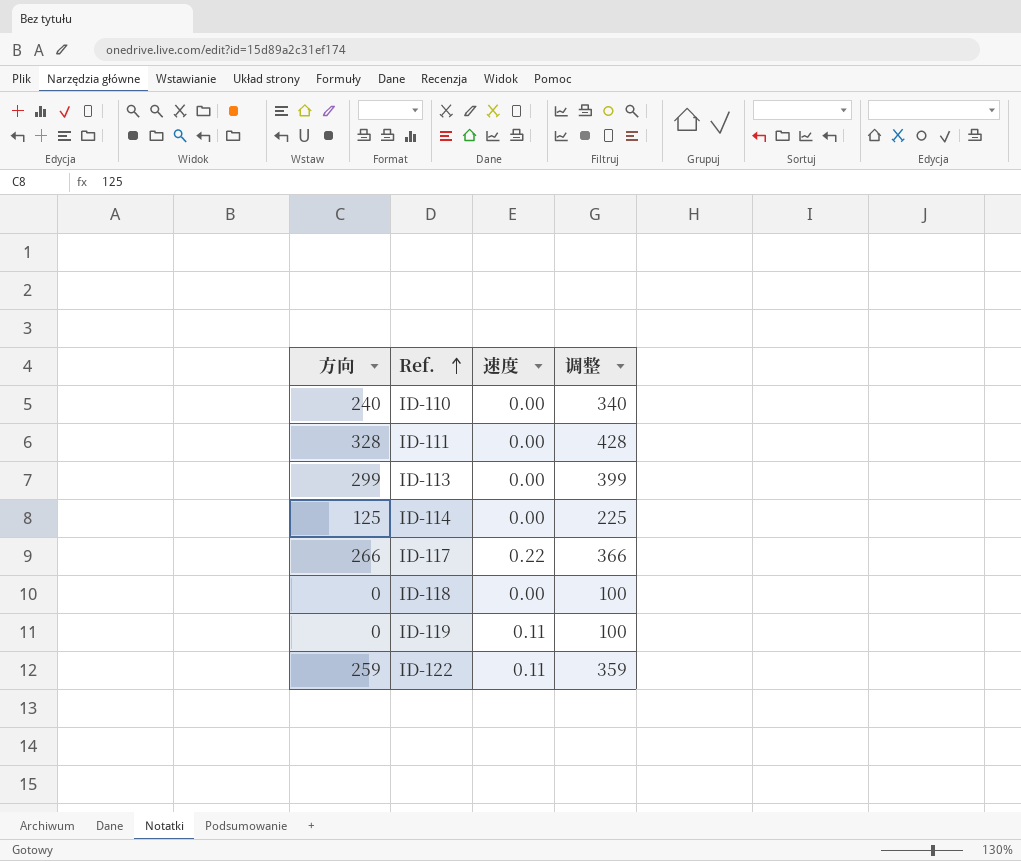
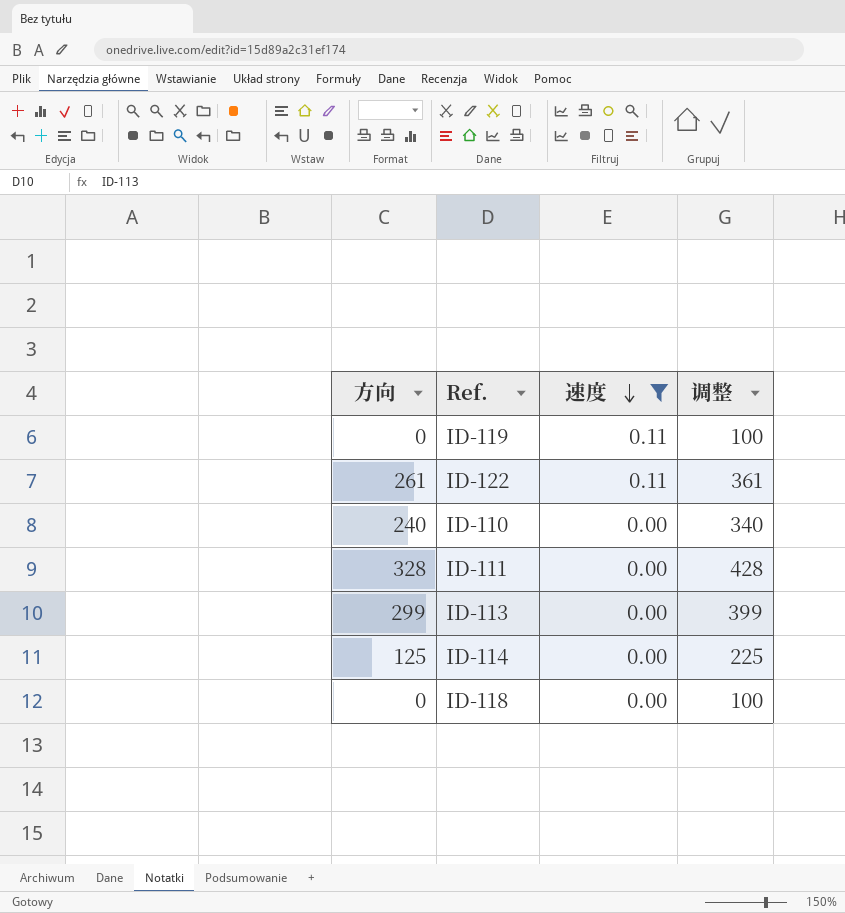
filter: none -> 速度 != 0.22
row order: Ref. ascending -> 速度 descending
ID-122 | 方向: 259 -> 261
ID-122 | 调整: 359 -> 361

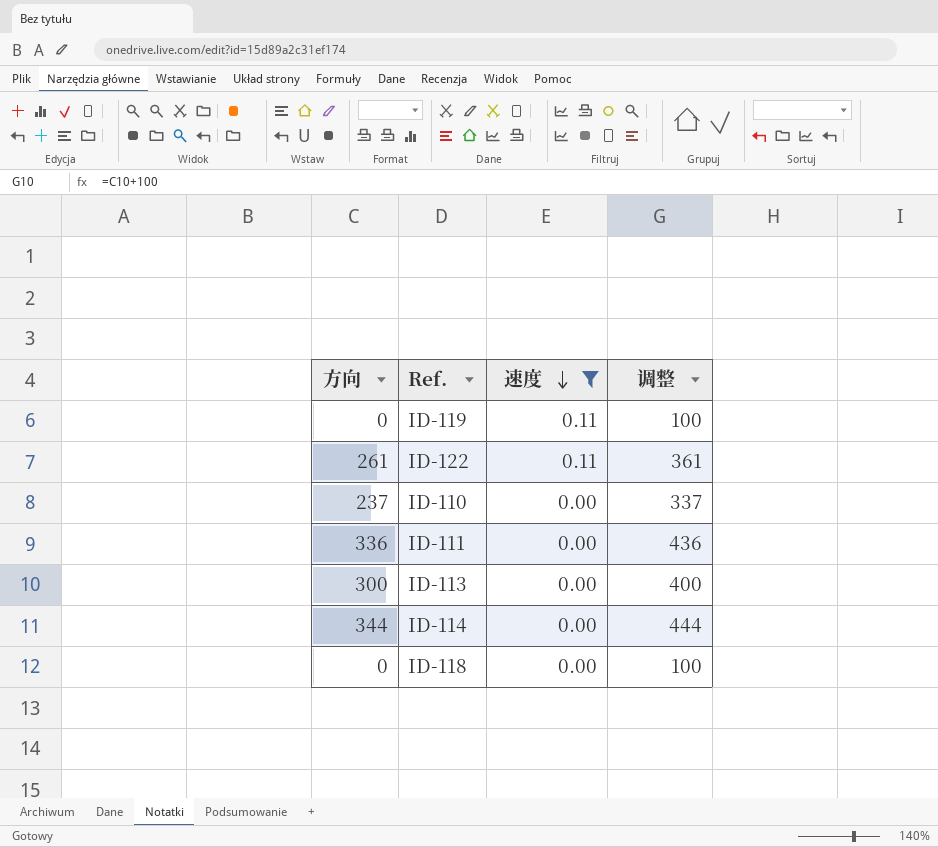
ID-110 | 方向: 240 -> 237
ID-110 | 调整: 340 -> 337
ID-111 | 方向: 328 -> 336
ID-111 | 调整: 428 -> 436
ID-113 | 方向: 299 -> 300
ID-113 | 调整: 399 -> 400
ID-114 | 方向: 125 -> 344
ID-114 | 调整: 225 -> 444

